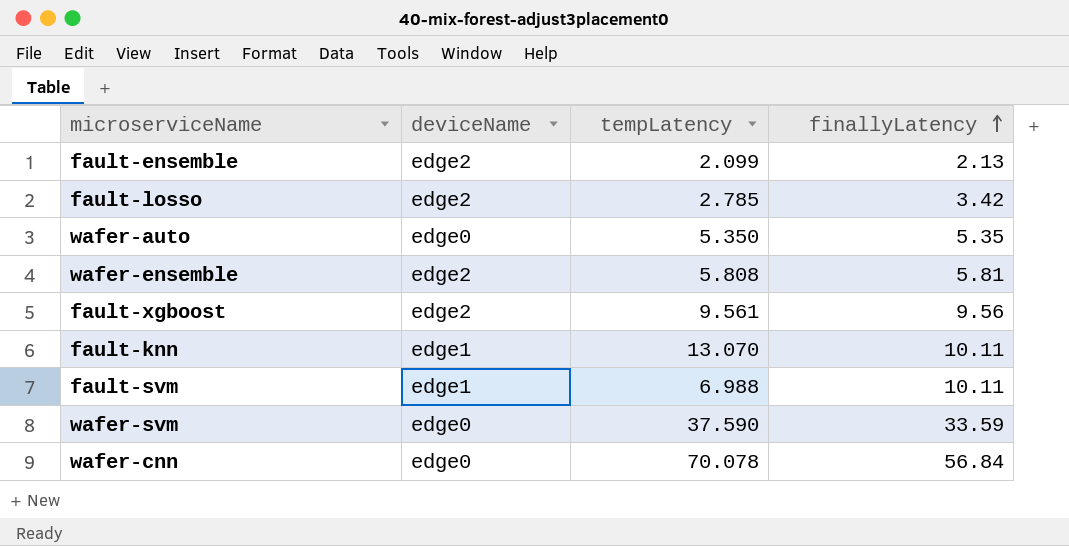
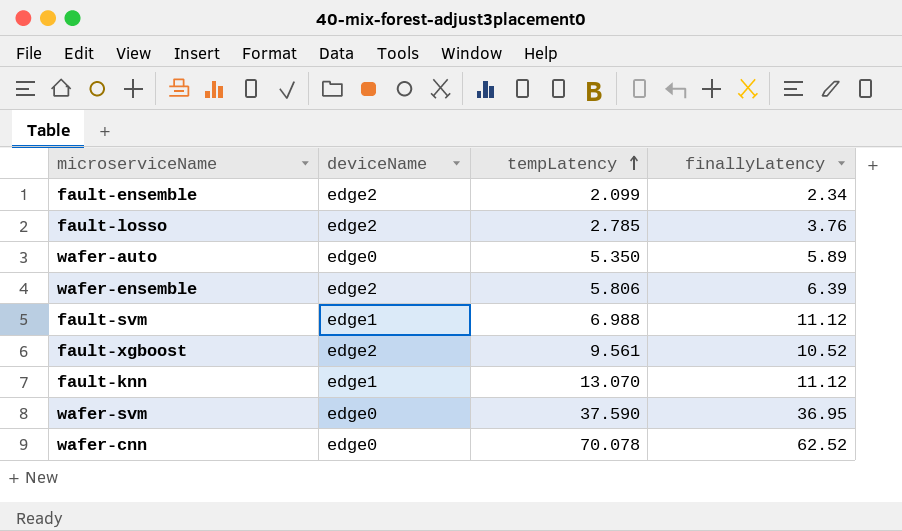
row order: finallyLatency ascending -> tempLatency ascending
fault-ensemble | finallyLatency: 2.13 -> 2.34
fault-losso | finallyLatency: 3.42 -> 3.76
wafer-auto | finallyLatency: 5.35 -> 5.89
wafer-ensemble | tempLatency: 5.808 -> 5.806
wafer-ensemble | finallyLatency: 5.81 -> 6.39
fault-svm | finallyLatency: 10.11 -> 11.12
fault-xgboost | finallyLatency: 9.56 -> 10.52
fault-knn | finallyLatency: 10.11 -> 11.12
wafer-svm | finallyLatency: 33.59 -> 36.95
wafer-cnn | finallyLatency: 56.84 -> 62.52

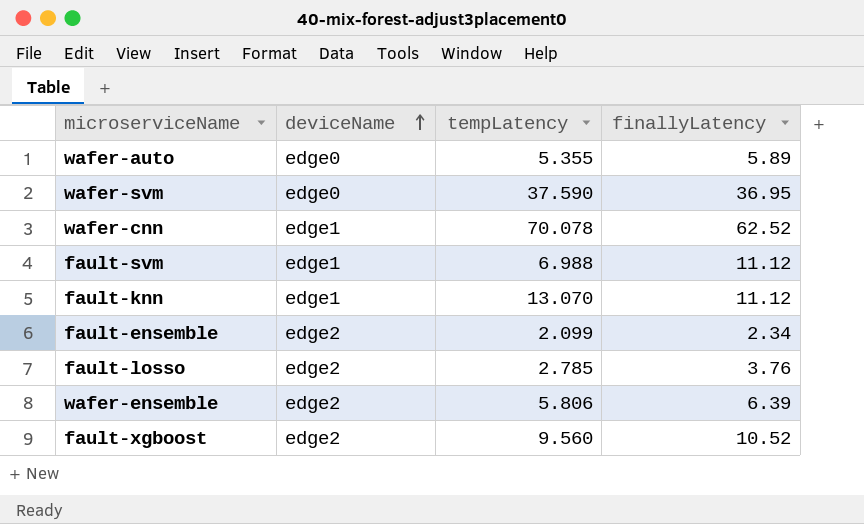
row order: tempLatency ascending -> deviceName ascending
wafer-auto | tempLatency: 5.350 -> 5.355
wafer-cnn | deviceName: edge0 -> edge1
fault-xgboost | tempLatency: 9.561 -> 9.560

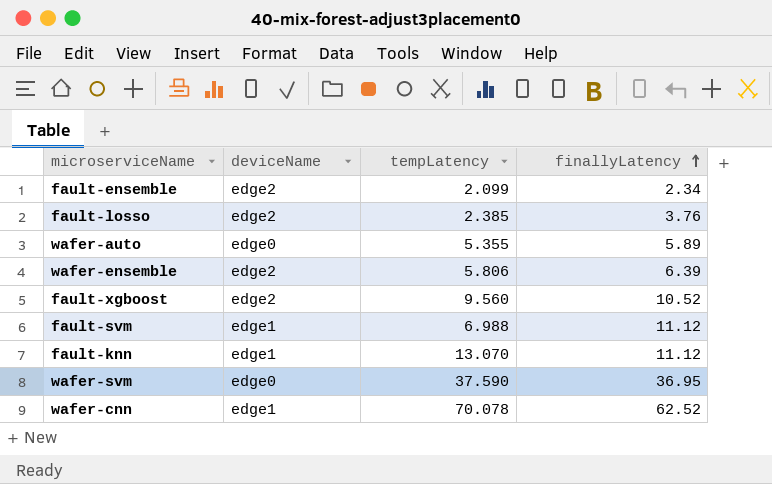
row order: deviceName ascending -> finallyLatency ascending
fault-losso | tempLatency: 2.785 -> 2.385

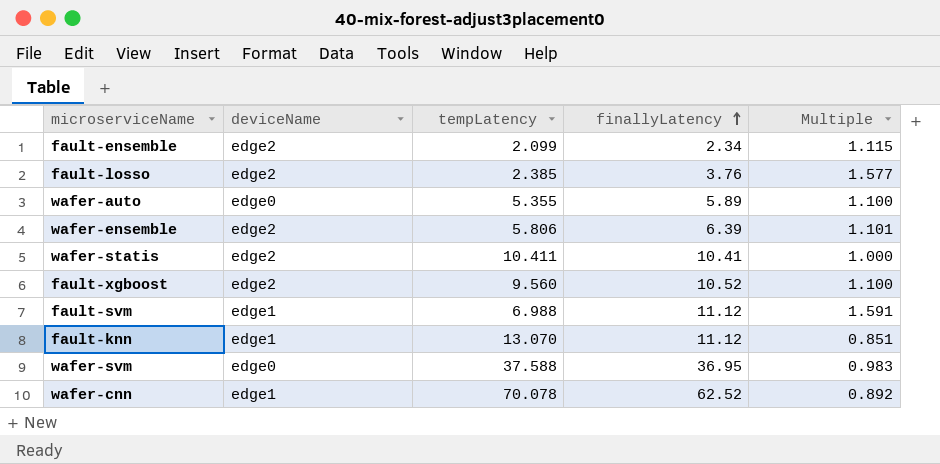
column Multiple | formula: none -> [finallyLatency] / [tempLatency]
row wafer-statis: none -> edge2 | 10.411 | 10.41 | 1.000
wafer-svm | tempLatency: 37.590 -> 37.588

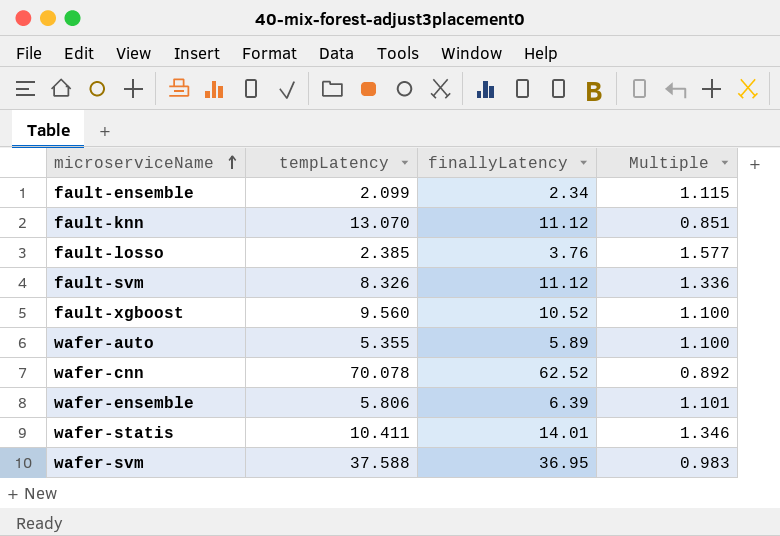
row order: finallyLatency ascending -> microserviceName ascending
column deviceName | position: 2 -> none
fault-svm | tempLatency: 6.988 -> 8.326
fault-svm | Multiple: 1.591 -> 1.336
wafer-statis | finallyLatency: 10.41 -> 14.01
wafer-statis | Multiple: 1.000 -> 1.346

